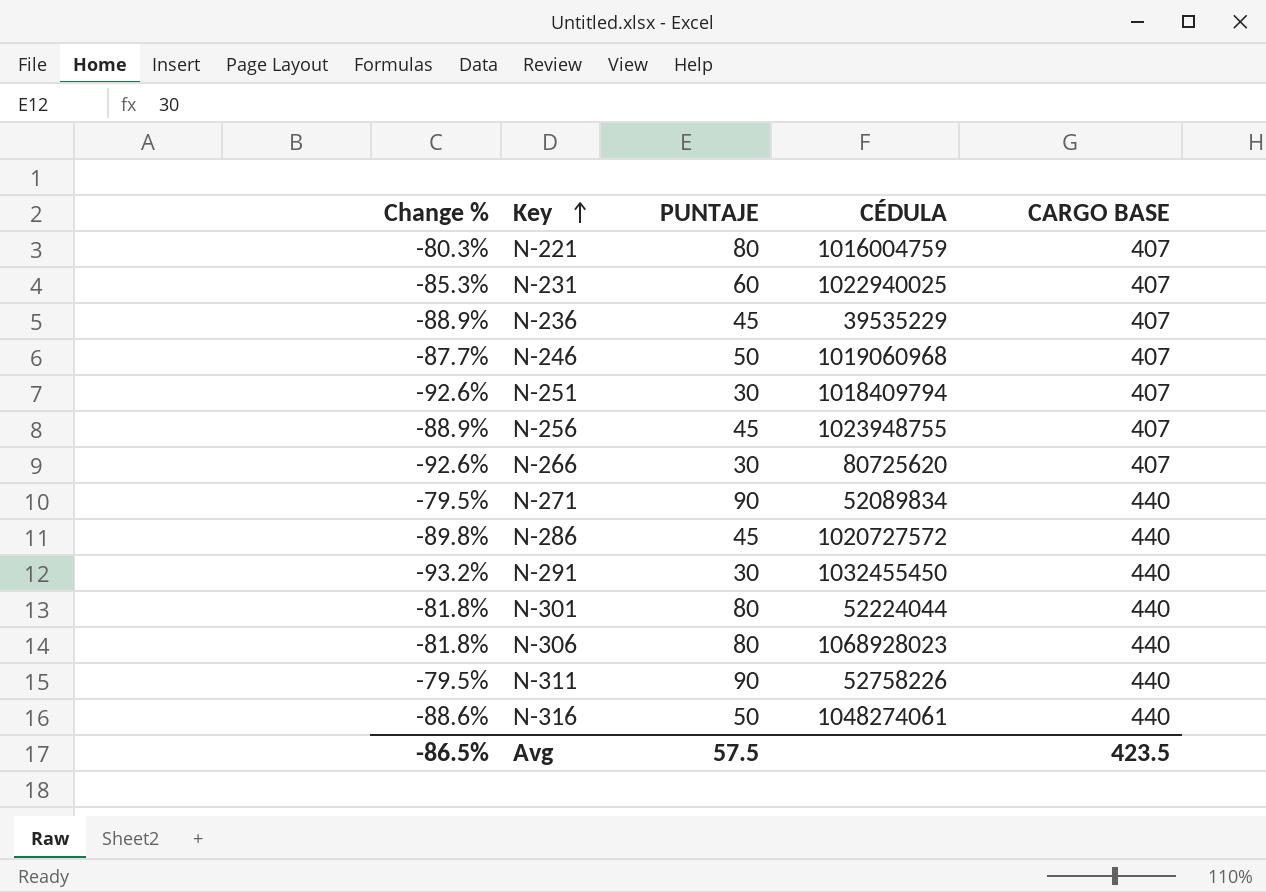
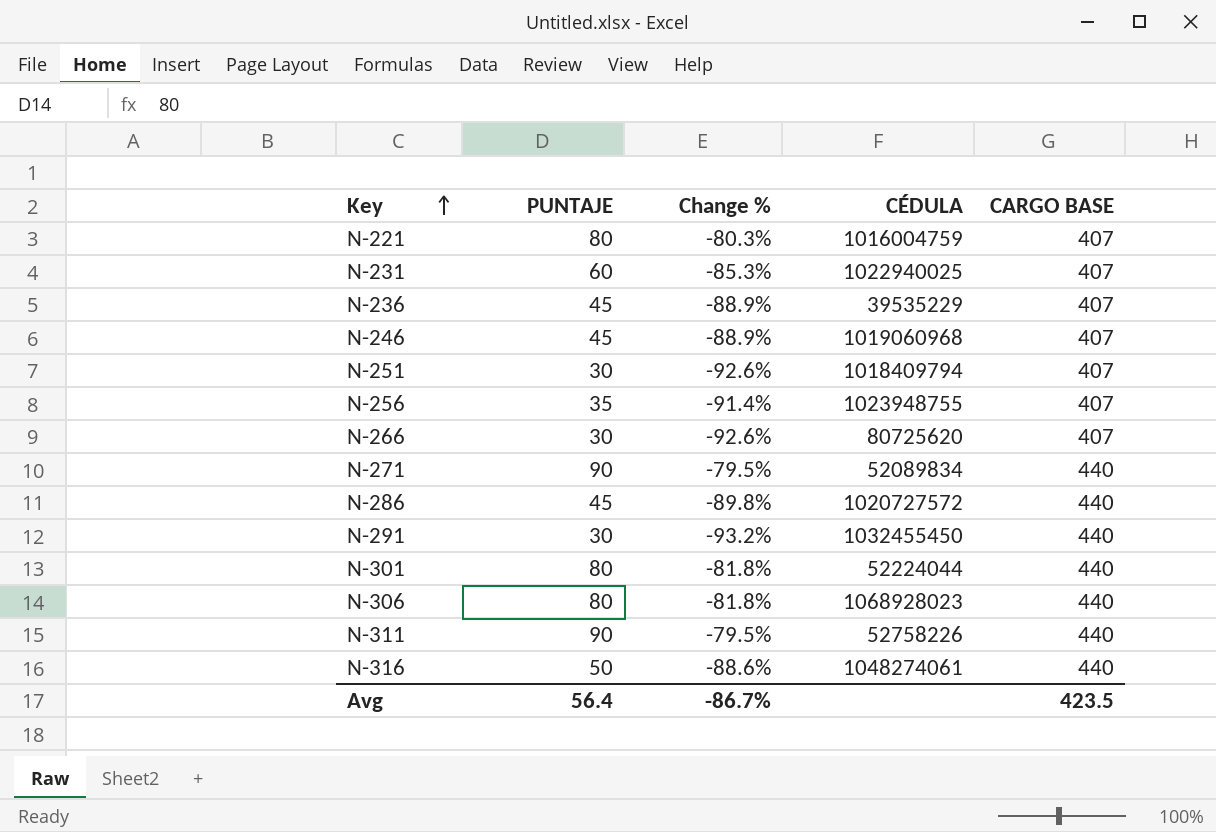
column Change % | position: 1 -> 3
N-246 | PUNTAJE: 50 -> 45
N-246 | Change %: -87.7% -> -88.9%
N-256 | PUNTAJE: 45 -> 35
N-256 | Change %: -88.9% -> -91.4%
Avg | PUNTAJE: 57.5 -> 56.4
Avg | Change %: -86.5% -> -86.7%

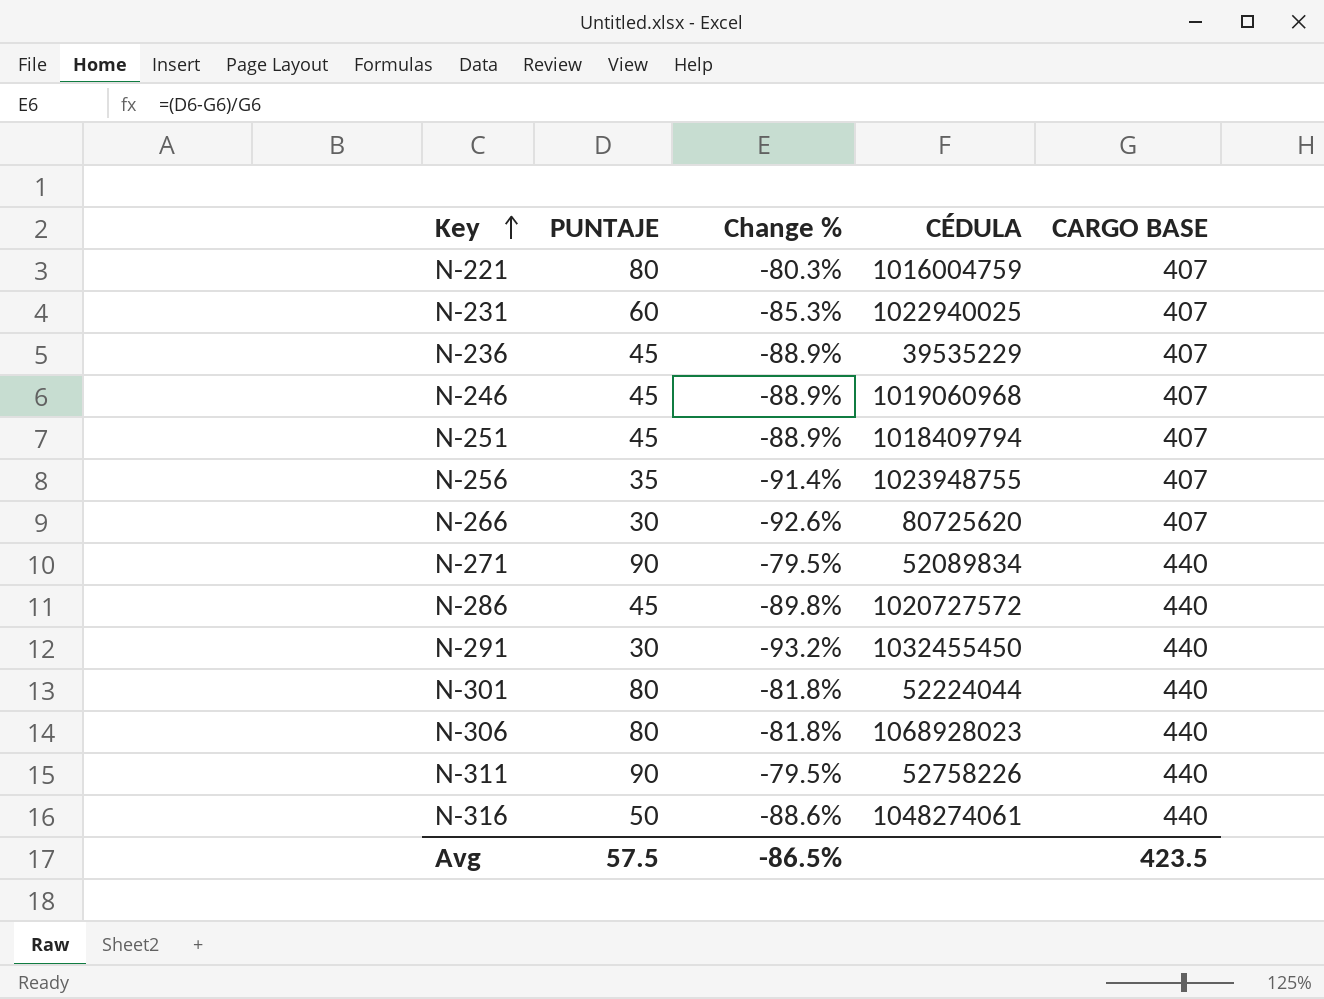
N-251 | PUNTAJE: 30 -> 45
N-251 | Change %: -92.6% -> -88.9%
Avg | PUNTAJE: 56.4 -> 57.5
Avg | Change %: -86.7% -> -86.5%

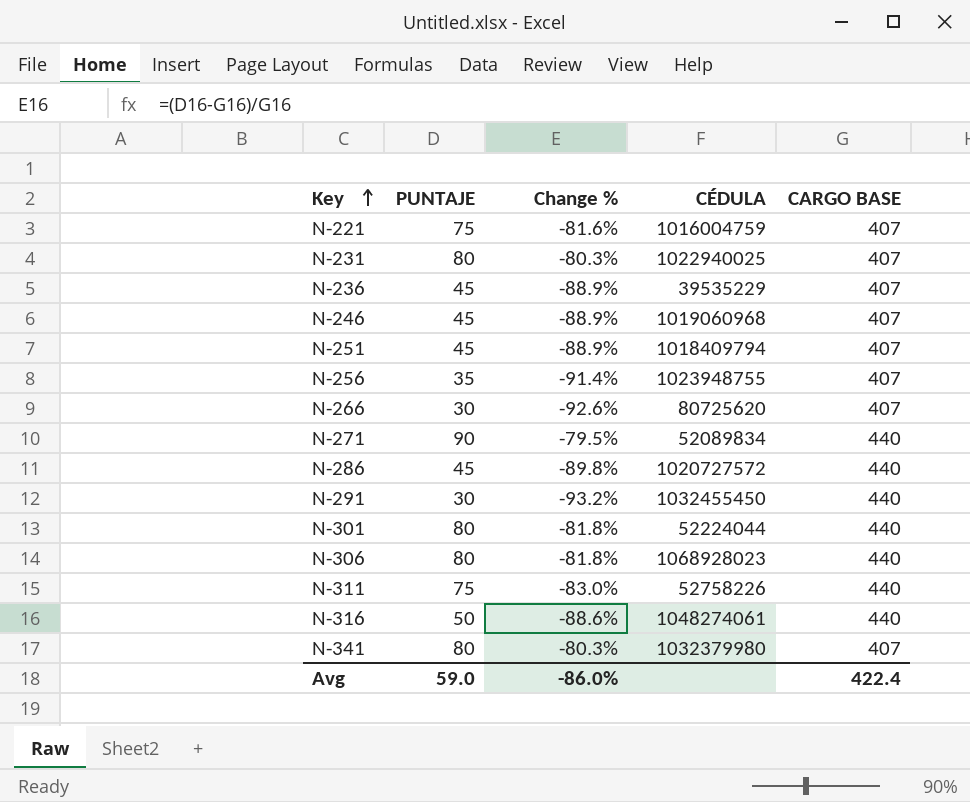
N-221 | PUNTAJE: 80 -> 75
N-221 | Change %: -80.3% -> -81.6%
N-231 | PUNTAJE: 60 -> 80
N-231 | Change %: -85.3% -> -80.3%
N-311 | PUNTAJE: 90 -> 75
N-311 | Change %: -79.5% -> -83.0%
row N-341: none -> 80 | -80.3% | 1032379980 | 407
Avg | PUNTAJE: 57.5 -> 59.0
Avg | Change %: -86.5% -> -86.0%
Avg | CARGO BASE: 423.5 -> 422.4

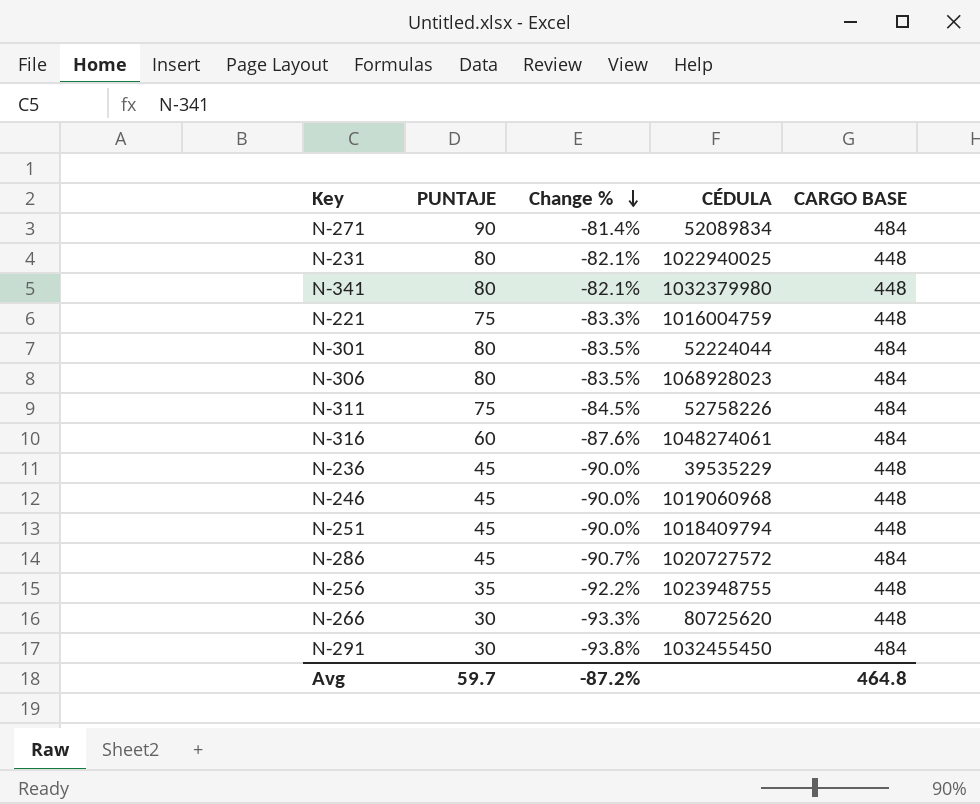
row order: Key ascending -> Change % descending
N-271 | Change %: -79.5% -> -81.4%
N-271 | CARGO BASE: 440 -> 484
N-231 | Change %: -80.3% -> -82.1%
N-231 | CARGO BASE: 407 -> 448
N-341 | Change %: -80.3% -> -82.1%
N-341 | CARGO BASE: 407 -> 448
N-221 | Change %: -81.6% -> -83.3%
N-221 | CARGO BASE: 407 -> 448
N-301 | Change %: -81.8% -> -83.5%
N-301 | CARGO BASE: 440 -> 484
N-306 | Change %: -81.8% -> -83.5%
N-306 | CARGO BASE: 440 -> 484
N-311 | Change %: -83.0% -> -84.5%
N-311 | CARGO BASE: 440 -> 484
N-316 | PUNTAJE: 50 -> 60
N-316 | Change %: -88.6% -> -87.6%
N-316 | CARGO BASE: 440 -> 484
N-236 | Change %: -88.9% -> -90.0%
N-236 | CARGO BASE: 407 -> 448
N-246 | Change %: -88.9% -> -90.0%
N-246 | CARGO BASE: 407 -> 448
N-251 | Change %: -88.9% -> -90.0%
N-251 | CARGO BASE: 407 -> 448
N-286 | Change %: -89.8% -> -90.7%
N-286 | CARGO BASE: 440 -> 484
N-256 | Change %: -91.4% -> -92.2%
N-256 | CARGO BASE: 407 -> 448
N-266 | Change %: -92.6% -> -93.3%
N-266 | CARGO BASE: 407 -> 448
N-291 | Change %: -93.2% -> -93.8%
N-291 | CARGO BASE: 440 -> 484
Avg | PUNTAJE: 59.0 -> 59.7
Avg | Change %: -86.0% -> -87.2%
Avg | CARGO BASE: 422.4 -> 464.8

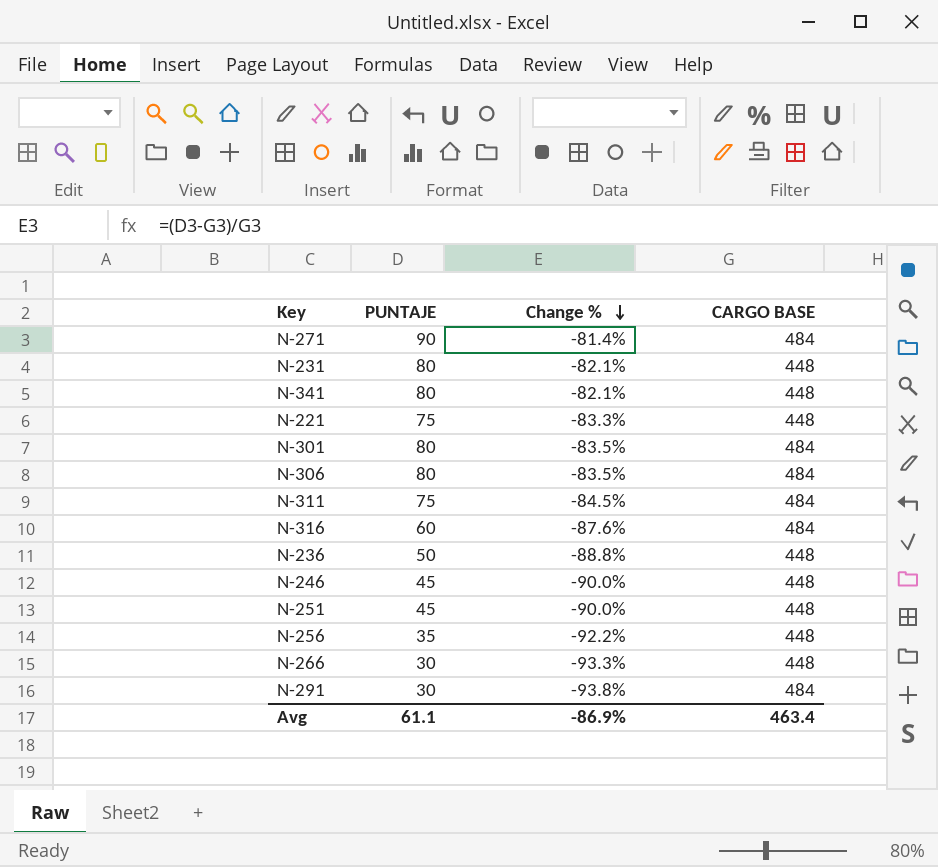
column CÉDULA | position: 4 -> none
row N-286: 45 | -90.7% | 1020727572 | 484 -> none
N-236 | PUNTAJE: 45 -> 50
N-236 | Change %: -90.0% -> -88.8%
Avg | PUNTAJE: 59.7 -> 61.1
Avg | Change %: -87.2% -> -86.9%
Avg | CARGO BASE: 464.8 -> 463.4

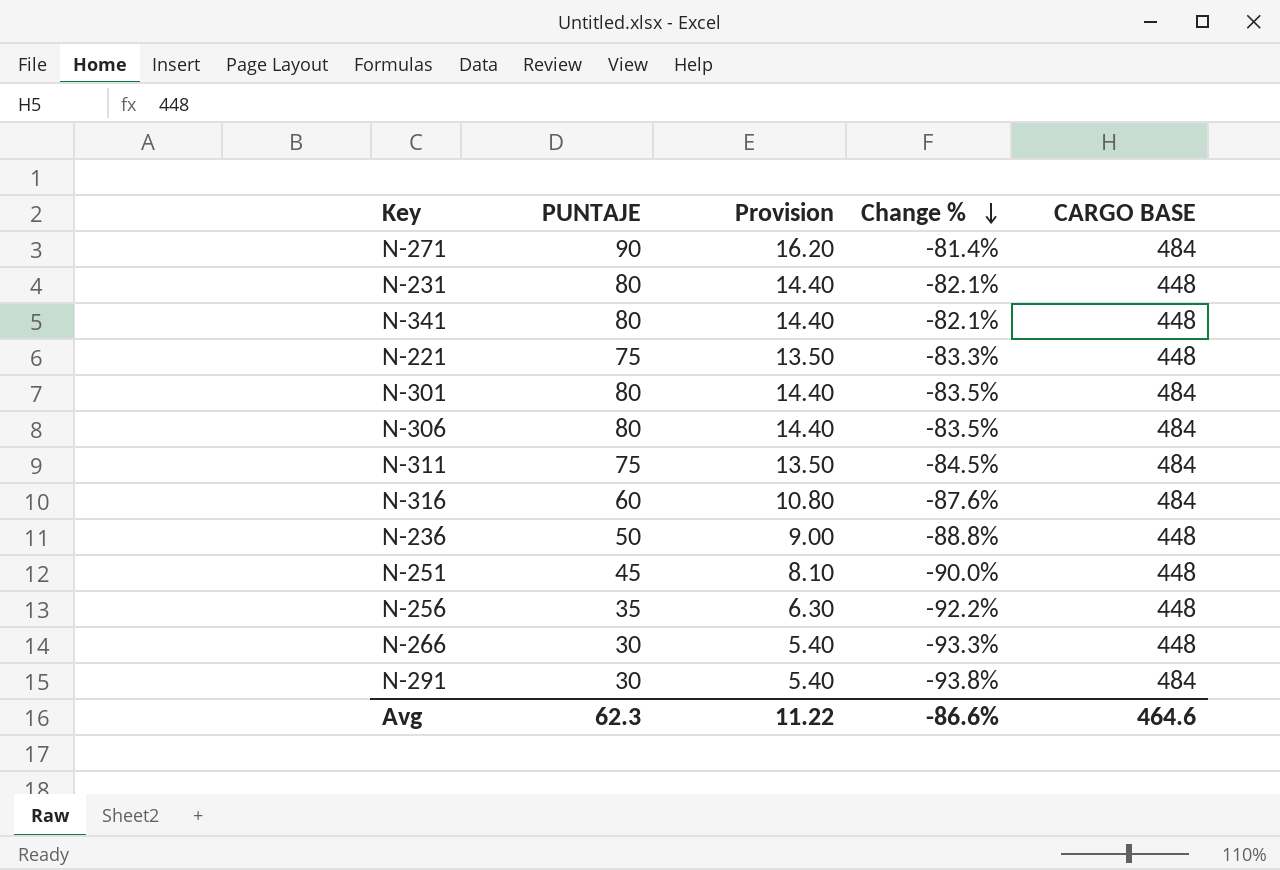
column Provision | formula: none -> [PUNTAJE] * 0.18
row N-246: 45 | -90.0% | 448 -> none
Avg | PUNTAJE: 61.1 -> 62.3
Avg | Change %: -86.9% -> -86.6%
Avg | CARGO BASE: 463.4 -> 464.6

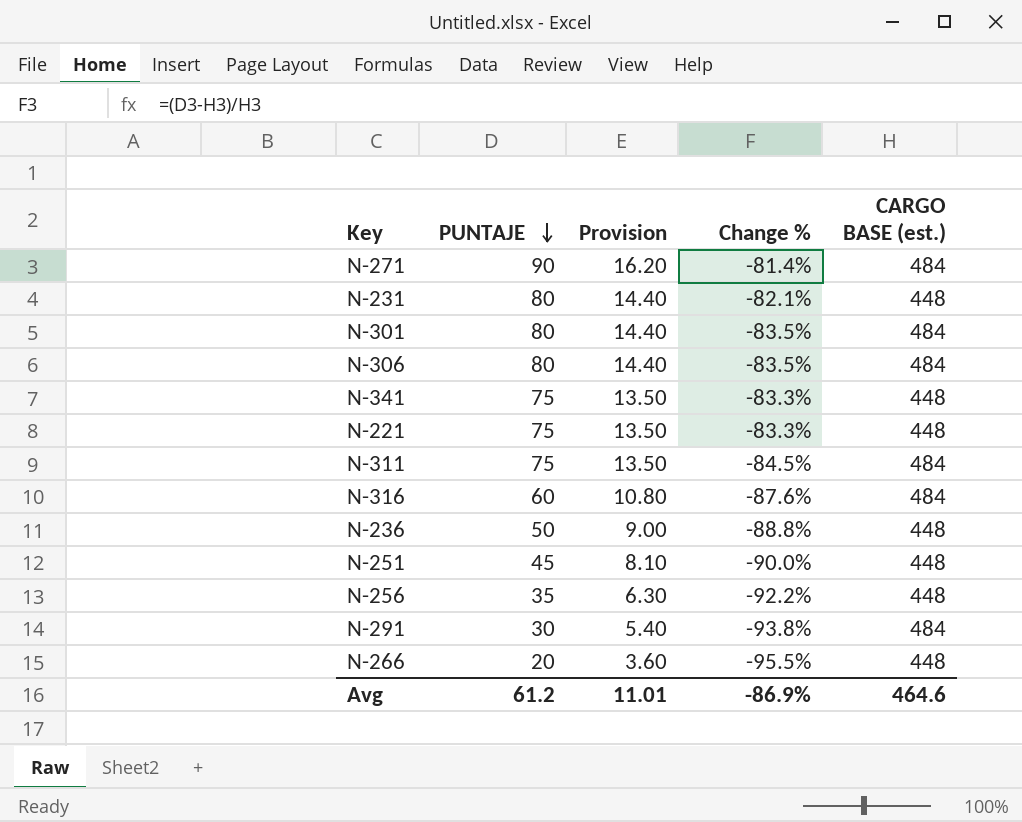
row order: Change % descending -> PUNTAJE descending
column name: CARGO BASE -> CARGO BASE (est.)
N-341 | PUNTAJE: 80 -> 75
N-341 | Provision: 14.40 -> 13.50
N-341 | Change %: -82.1% -> -83.3%
N-266 | PUNTAJE: 30 -> 20
N-266 | Provision: 5.40 -> 3.60
N-266 | Change %: -93.3% -> -95.5%
Avg | PUNTAJE: 62.3 -> 61.2
Avg | Provision: 11.22 -> 11.01
Avg | Change %: -86.6% -> -86.9%

